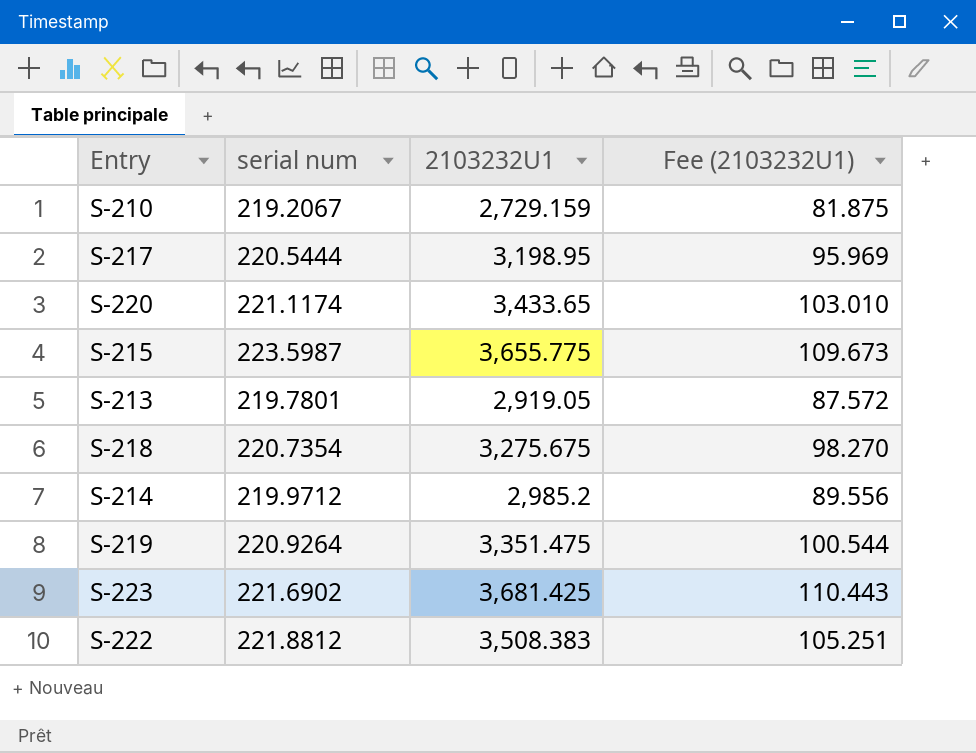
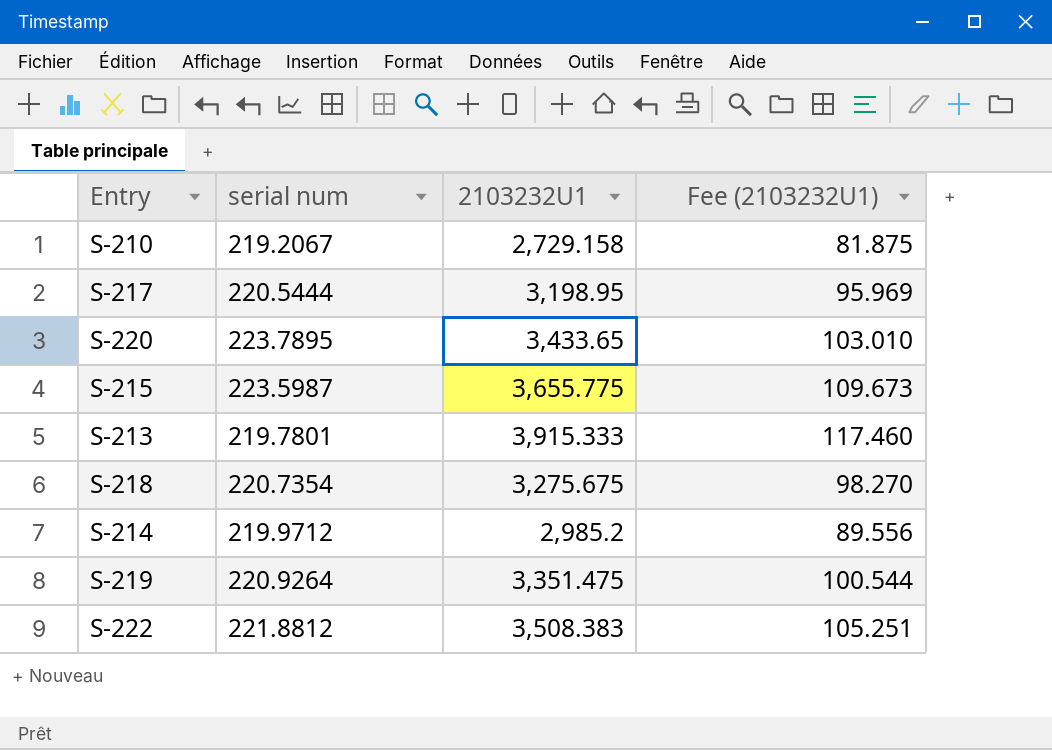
row S-223: 221.6902 | 3,681.425 | 110.443 -> none
S-210 | 2103232U1: 2,729.159 -> 2,729.158
S-220 | serial num: 221.1174 -> 223.7895
S-213 | 2103232U1: 2,919.05 -> 3,915.333
S-213 | Fee (2103232U1): 87.572 -> 117.460

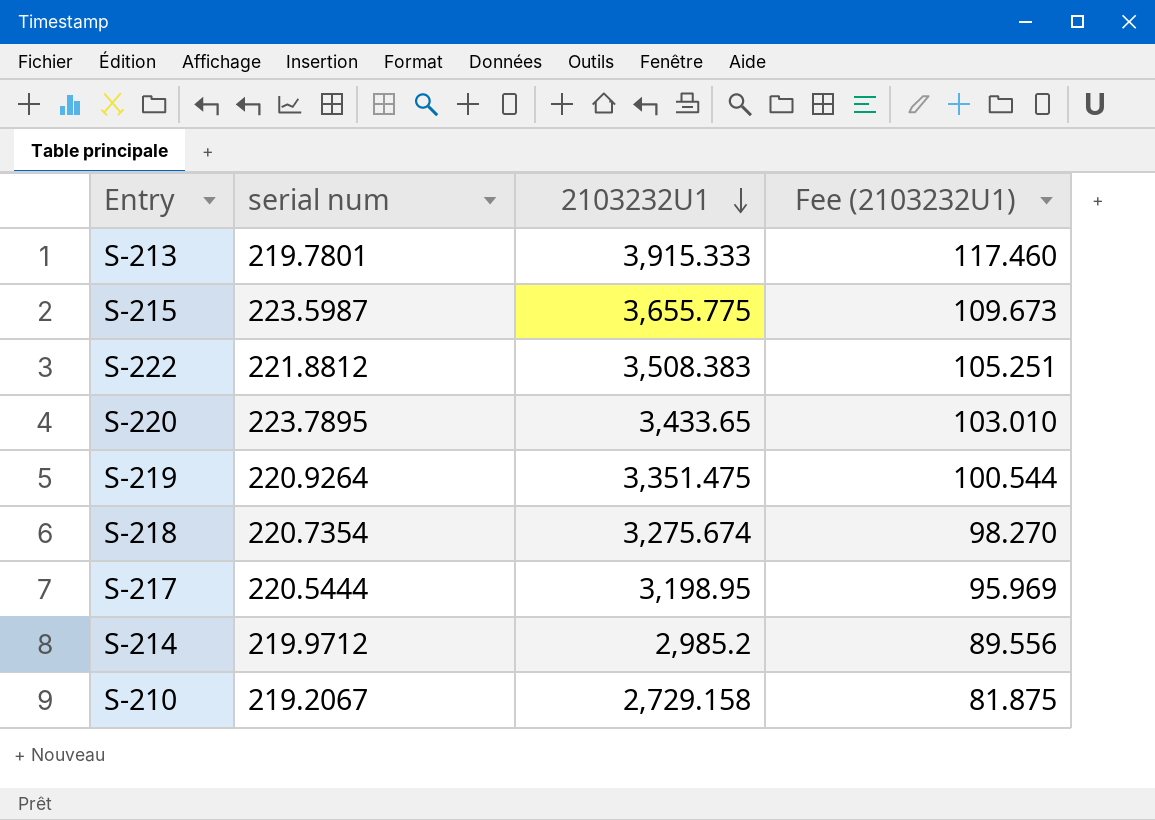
row order: none -> 2103232U1 descending
S-218 | 2103232U1: 3,275.675 -> 3,275.674

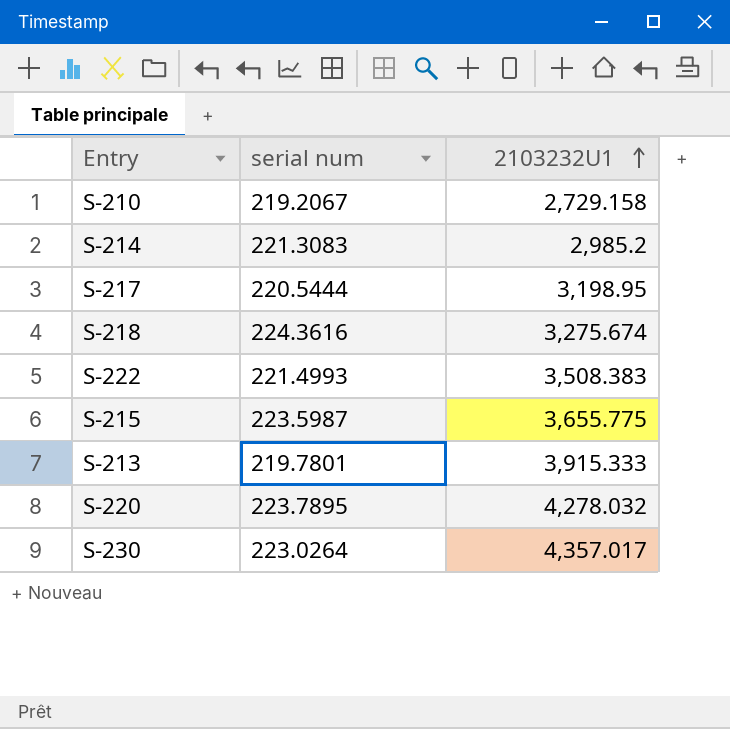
row order: 2103232U1 descending -> 2103232U1 ascending
column Fee (2103232U1) | formula: [2103232U1] * 0.03 -> none
row S-219: 220.9264 | 3,351.475 | 100.544 -> none
S-214 | serial num: 219.9712 -> 221.3083
S-218 | serial num: 220.7354 -> 224.3616
S-222 | serial num: 221.8812 -> 221.4993
S-220 | 2103232U1: 3,433.65 -> 4,278.032
row S-230: none -> 223.0264 | 4,357.017

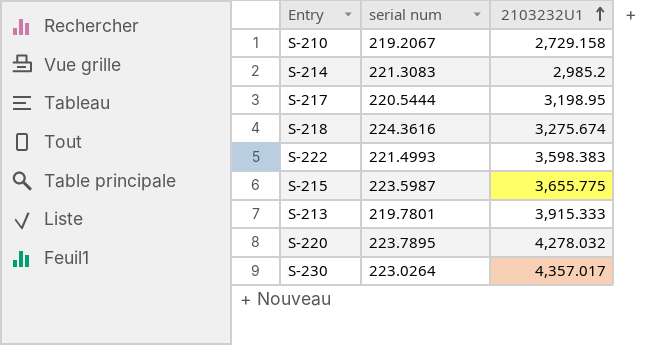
S-222 | 2103232U1: 3,508.383 -> 3,598.383

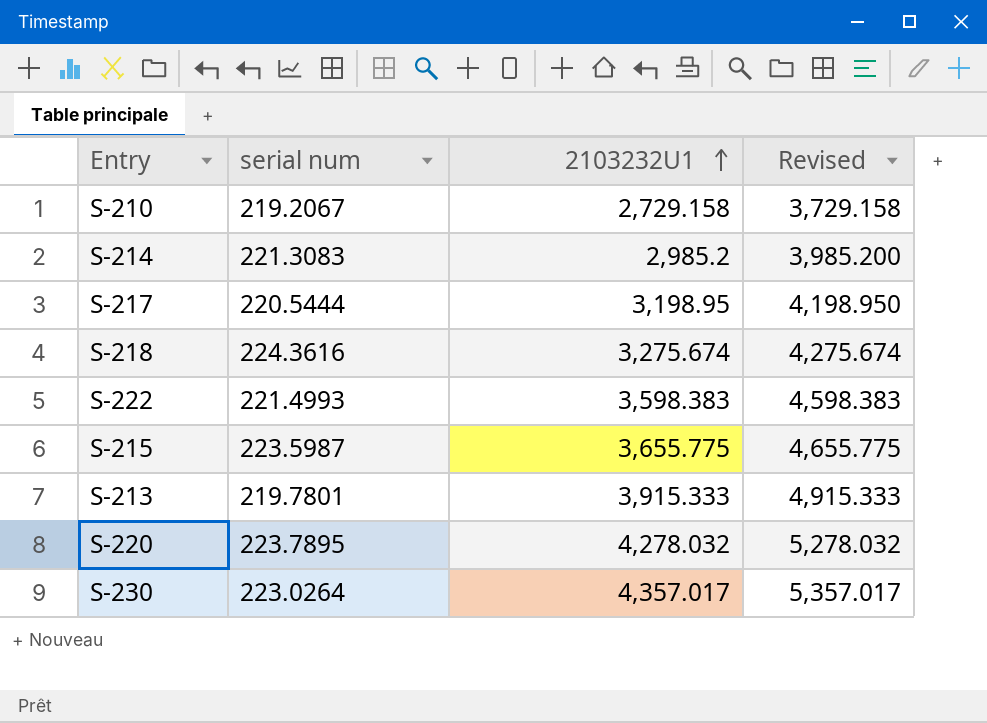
column Revised | formula: none -> [2103232U1] + 1000

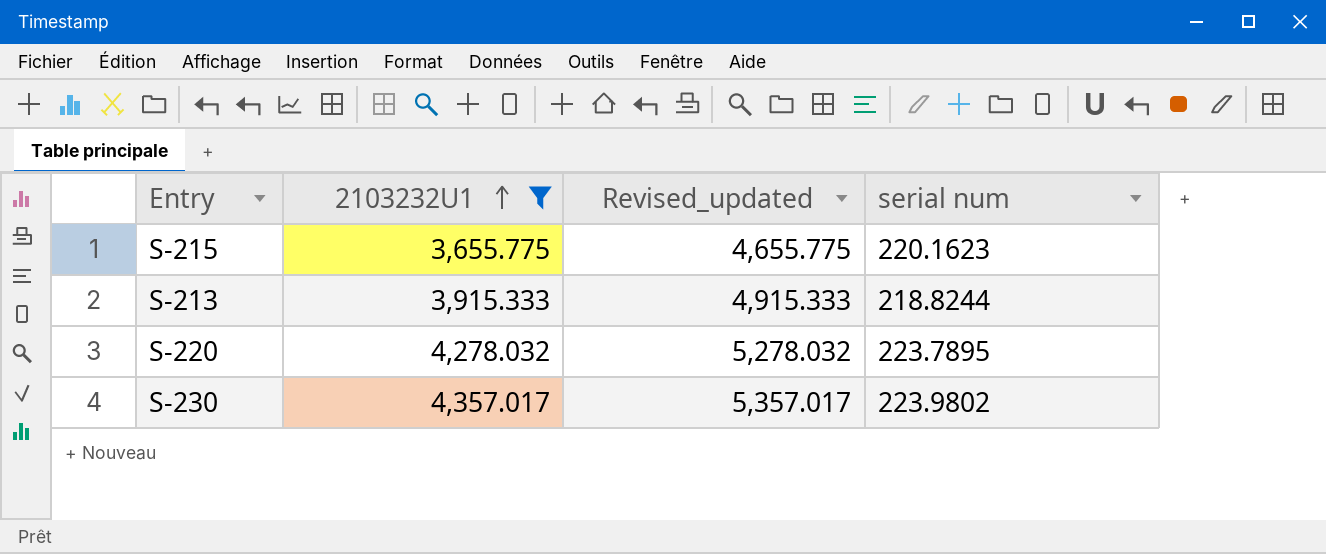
filter: none -> 2103232U1 >= 3,655.775
column name: Revised -> Revised_updated
column serial num | position: 2 -> 4
S-215 | serial num: 223.5987 -> 220.1623
S-213 | serial num: 219.7801 -> 218.8244
S-230 | serial num: 223.0264 -> 223.9802

